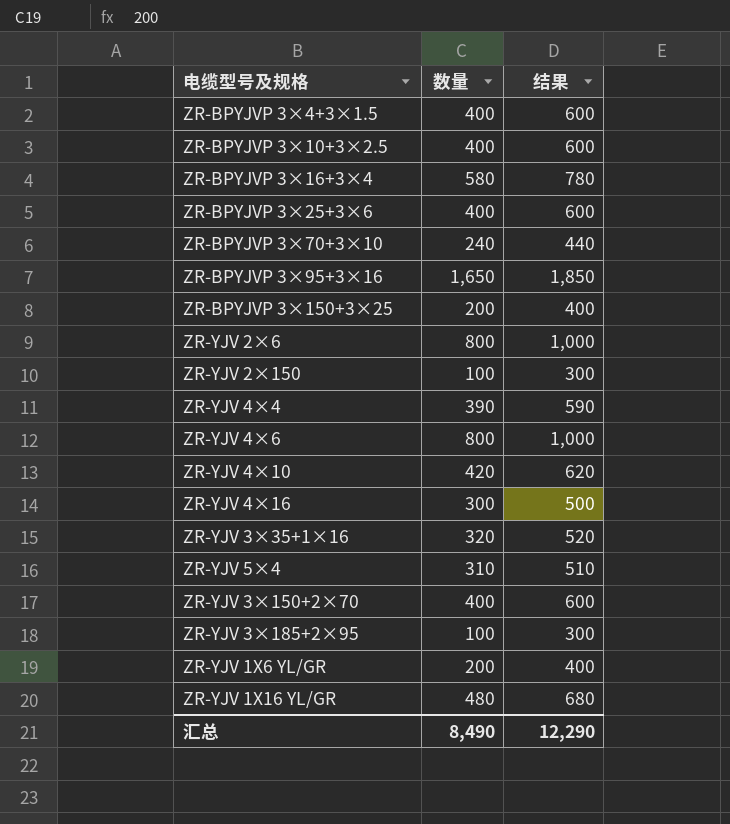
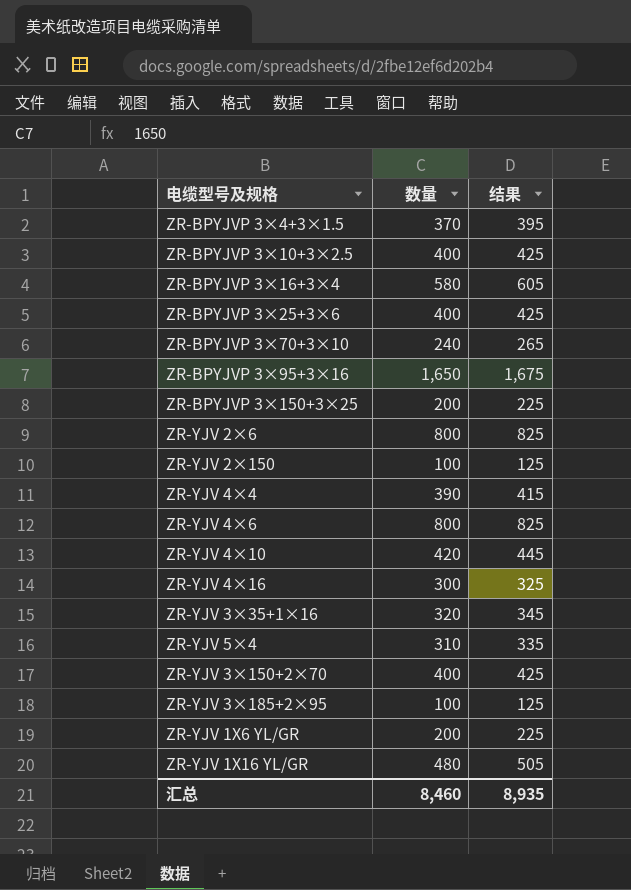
column 结果 | formula: [数量] + 200 -> [数量] + 25
ZR-BPYJVP 3×4+3×1.5 | 数量: 400 -> 370
汇总 | 数量: 8,490 -> 8,460
汇总 | 结果: 12,290 -> 8,935

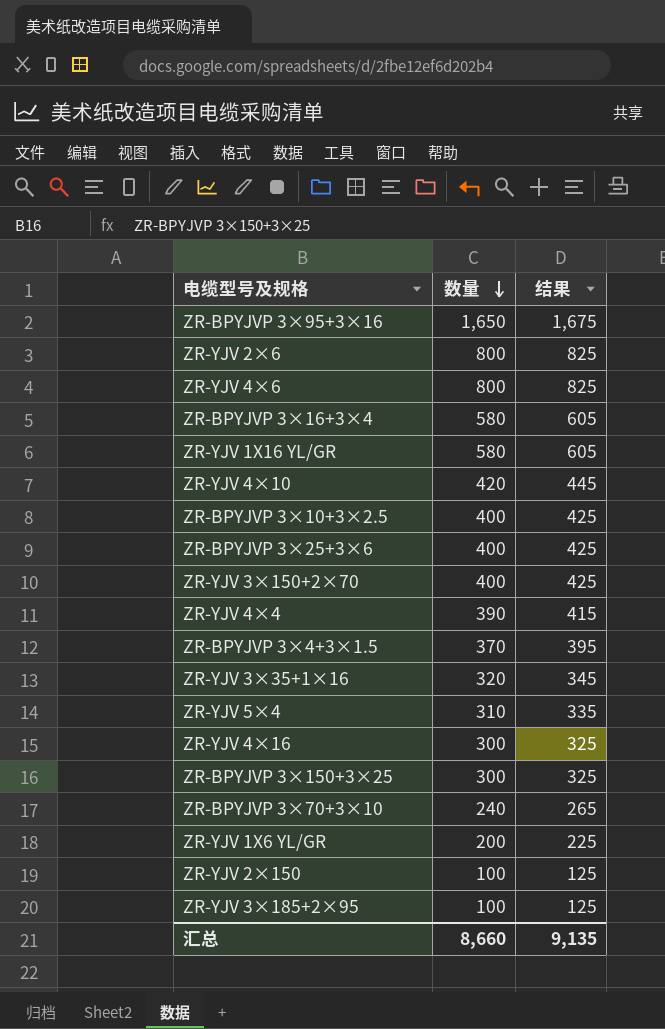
row order: none -> 数量 descending
ZR-YJV 1X16 YL/GR | 数量: 480 -> 580
ZR-YJV 1X16 YL/GR | 结果: 505 -> 605
ZR-BPYJVP 3×150+3×25 | 数量: 200 -> 300
ZR-BPYJVP 3×150+3×25 | 结果: 225 -> 325
汇总 | 数量: 8,460 -> 8,660
汇总 | 结果: 8,935 -> 9,135

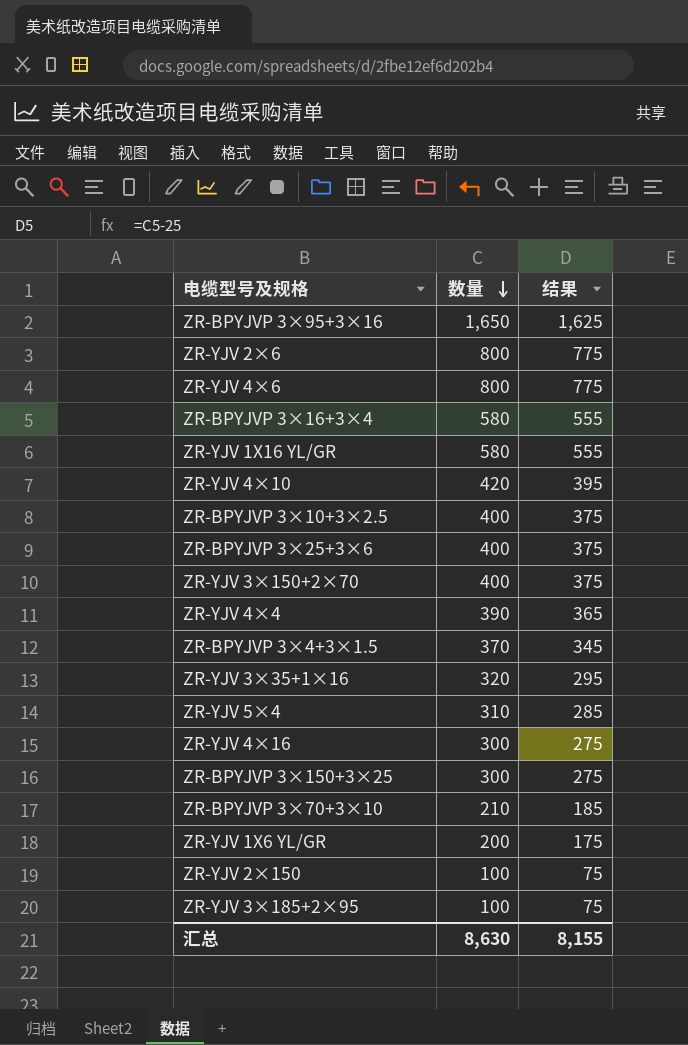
column 结果 | formula: [数量] + 25 -> [数量] - 25
ZR-BPYJVP 3×70+3×10 | 数量: 240 -> 210
汇总 | 数量: 8,660 -> 8,630
汇总 | 结果: 9,135 -> 8,155

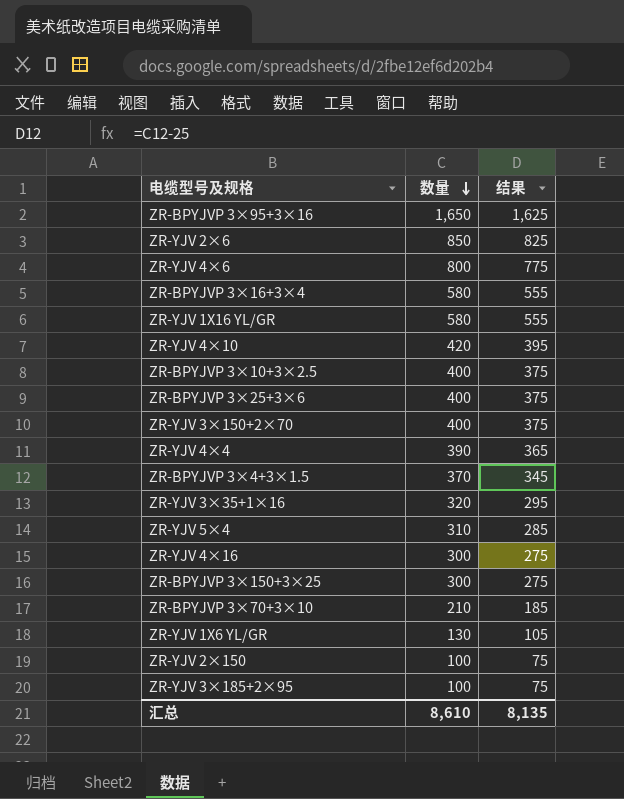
ZR-YJV 2×6 | 数量: 800 -> 850
ZR-YJV 2×6 | 结果: 775 -> 825
ZR-YJV 1X6 YL/GR | 数量: 200 -> 130
ZR-YJV 1X6 YL/GR | 结果: 175 -> 105
汇总 | 数量: 8,630 -> 8,610
汇总 | 结果: 8,155 -> 8,135

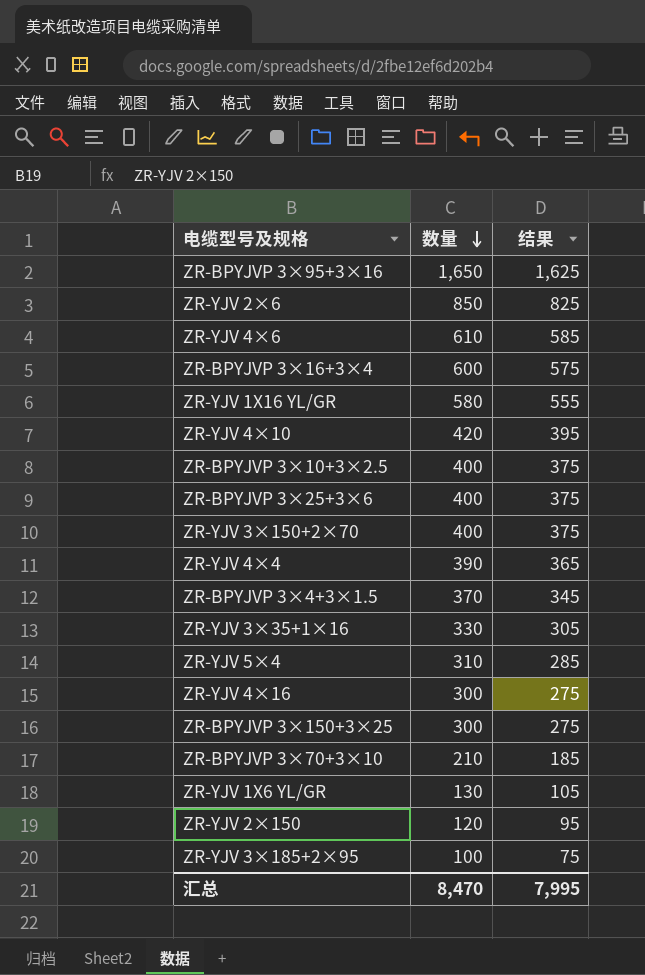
ZR-YJV 4×6 | 数量: 800 -> 610
ZR-YJV 4×6 | 结果: 775 -> 585
ZR-BPYJVP 3×16+3×4 | 数量: 580 -> 600
ZR-BPYJVP 3×16+3×4 | 结果: 555 -> 575
ZR-YJV 3×35+1×16 | 数量: 320 -> 330
ZR-YJV 3×35+1×16 | 结果: 295 -> 305
ZR-YJV 2×150 | 数量: 100 -> 120
ZR-YJV 2×150 | 结果: 75 -> 95
汇总 | 数量: 8,610 -> 8,470
汇总 | 结果: 8,135 -> 7,995

